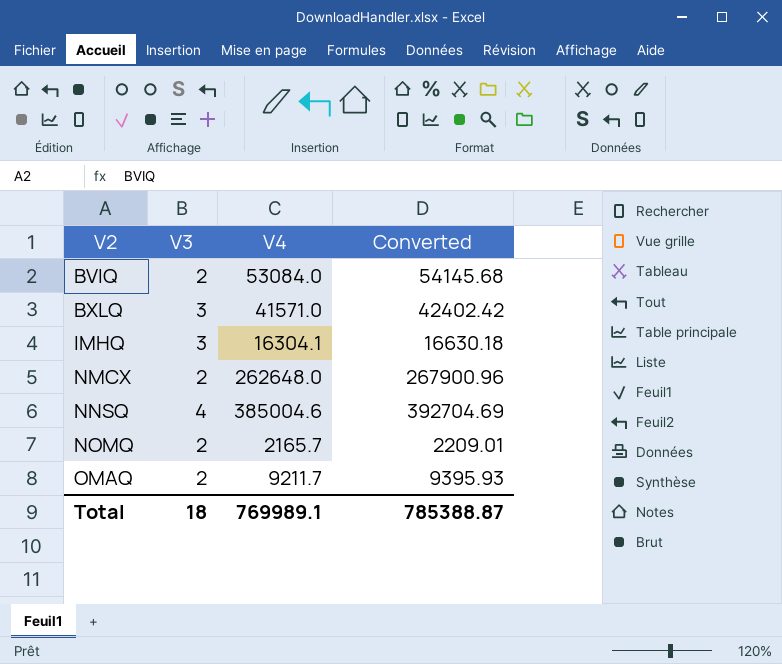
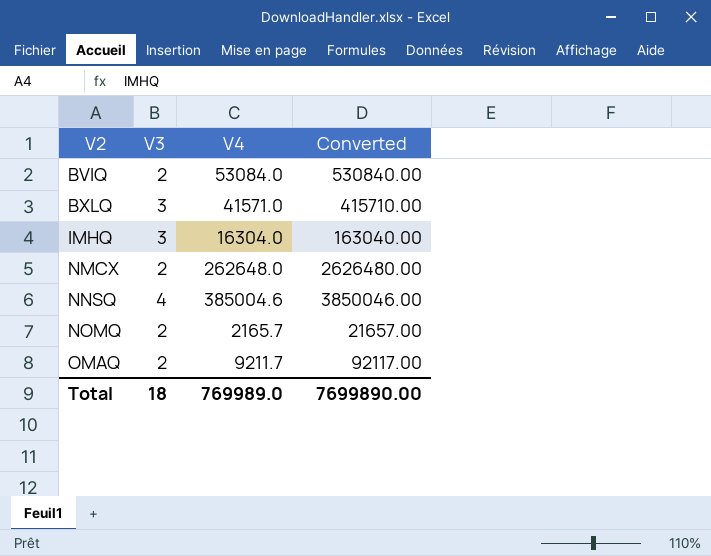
column Converted | formula: [V4] * 1.02 -> [V4] * 10
IMHQ | V4: 16304.1 -> 16304.0
Total | V4: 769989.1 -> 769989.0
Total | Converted: 785388.87 -> 7699890.00

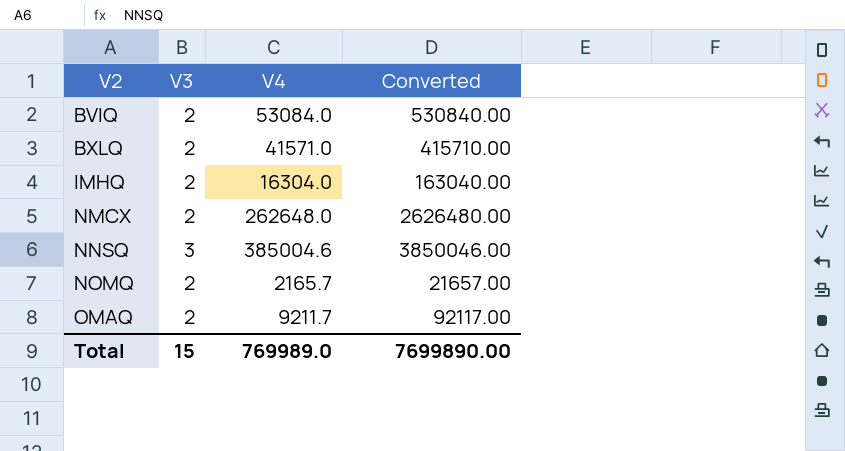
BXLQ | V3: 3 -> 2
IMHQ | V3: 3 -> 2
NNSQ | V3: 4 -> 3
Total | V3: 18 -> 15

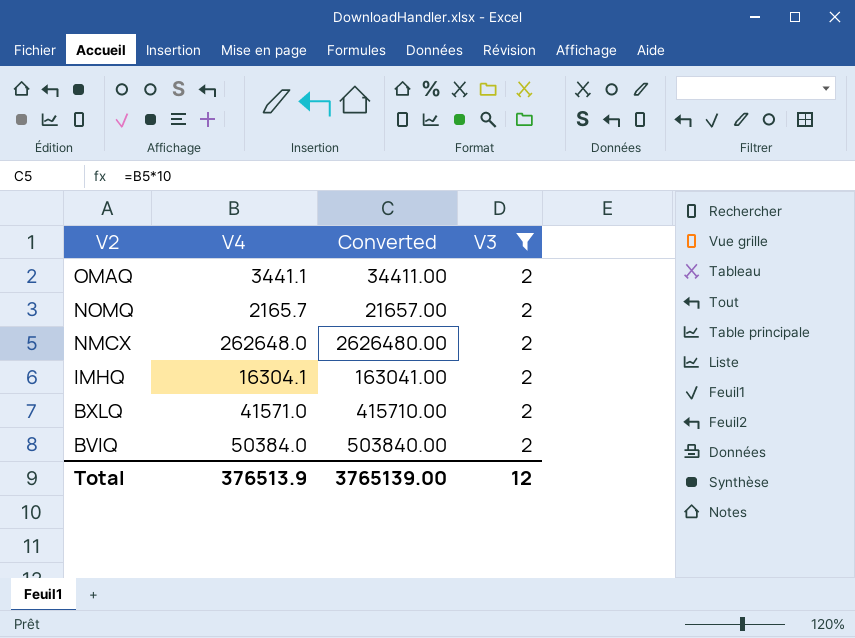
filter: none -> V3 = 2
row order: V2 ascending -> V2 descending
column V3 | position: 2 -> 4
OMAQ | V4: 9211.7 -> 3441.1
OMAQ | Converted: 92117.00 -> 34411.00
IMHQ | V4: 16304.0 -> 16304.1
IMHQ | Converted: 163040.00 -> 163041.00
BVIQ | V4: 53084.0 -> 50384.0
BVIQ | Converted: 530840.00 -> 503840.00
Total | V4: 769989.0 -> 376513.9
Total | Converted: 7699890.00 -> 3765139.00
Total | V3: 15 -> 12

